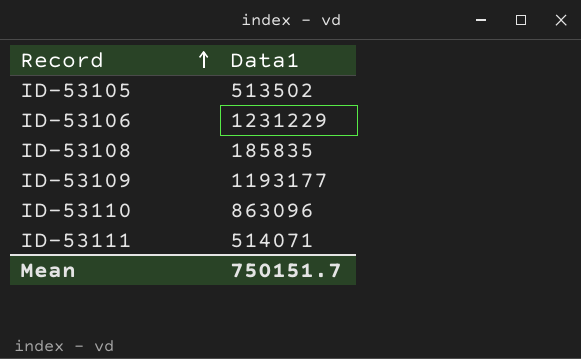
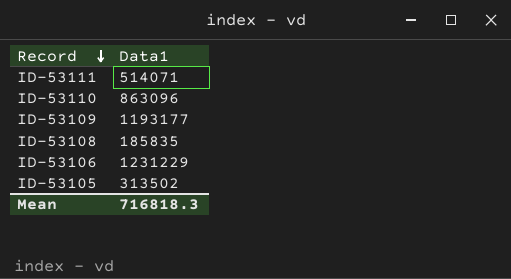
row order: Record ascending -> Record descending
ID-53105 | Data1: 513502 -> 313502
Mean | Data1: 750151.7 -> 716818.3

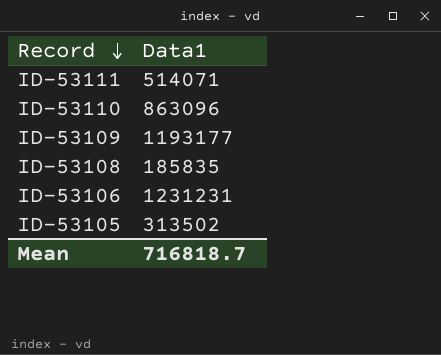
ID-53106 | Data1: 1231229 -> 1231231
Mean | Data1: 716818.3 -> 716818.7

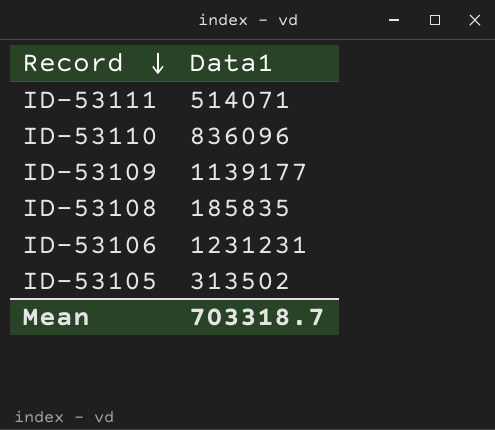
ID-53110 | Data1: 863096 -> 836096
ID-53109 | Data1: 1193177 -> 1139177
Mean | Data1: 716818.7 -> 703318.7

